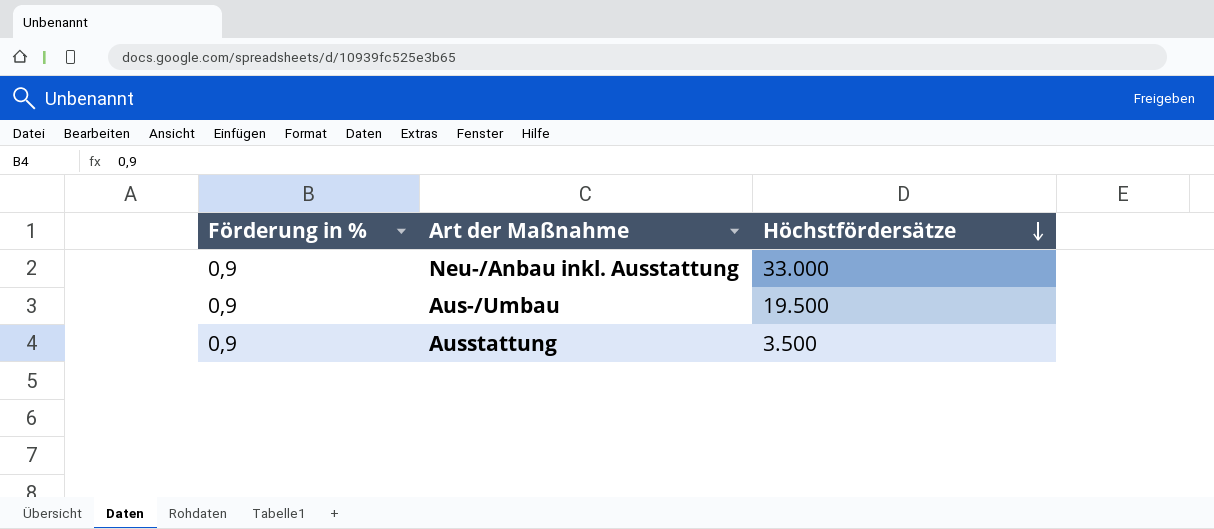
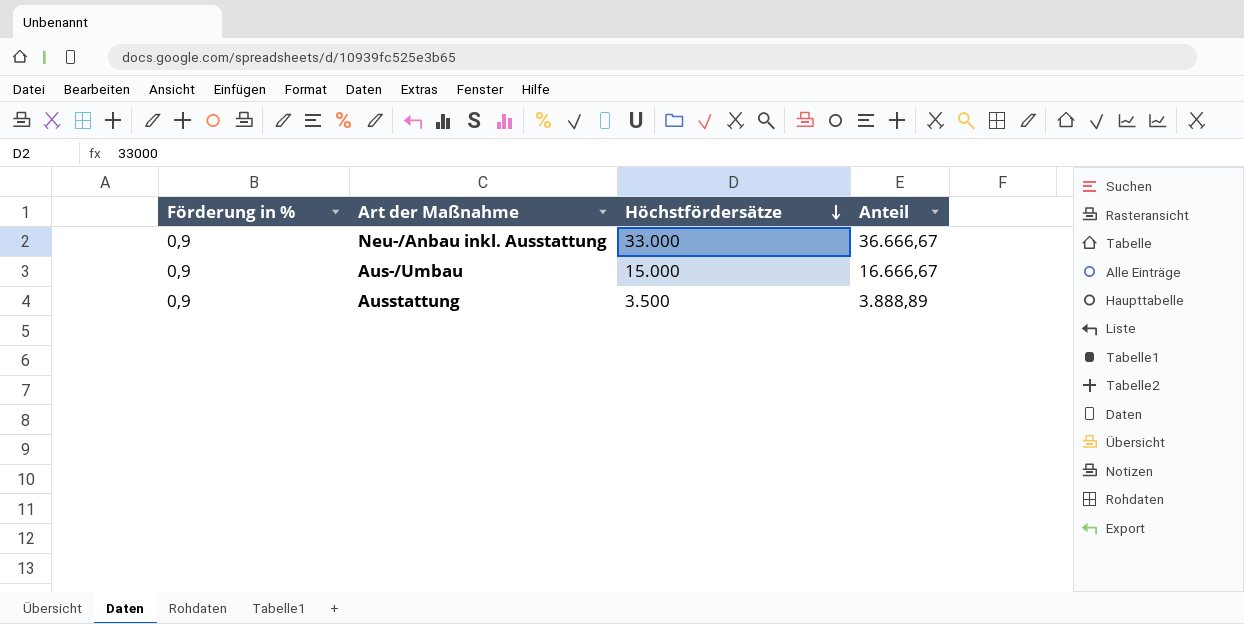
column Anteil | formula: none -> [Höchstfördersätze] / [Förderung in %]
Aus-/Umbau | Höchstfördersätze: 19.500 -> 15.000

